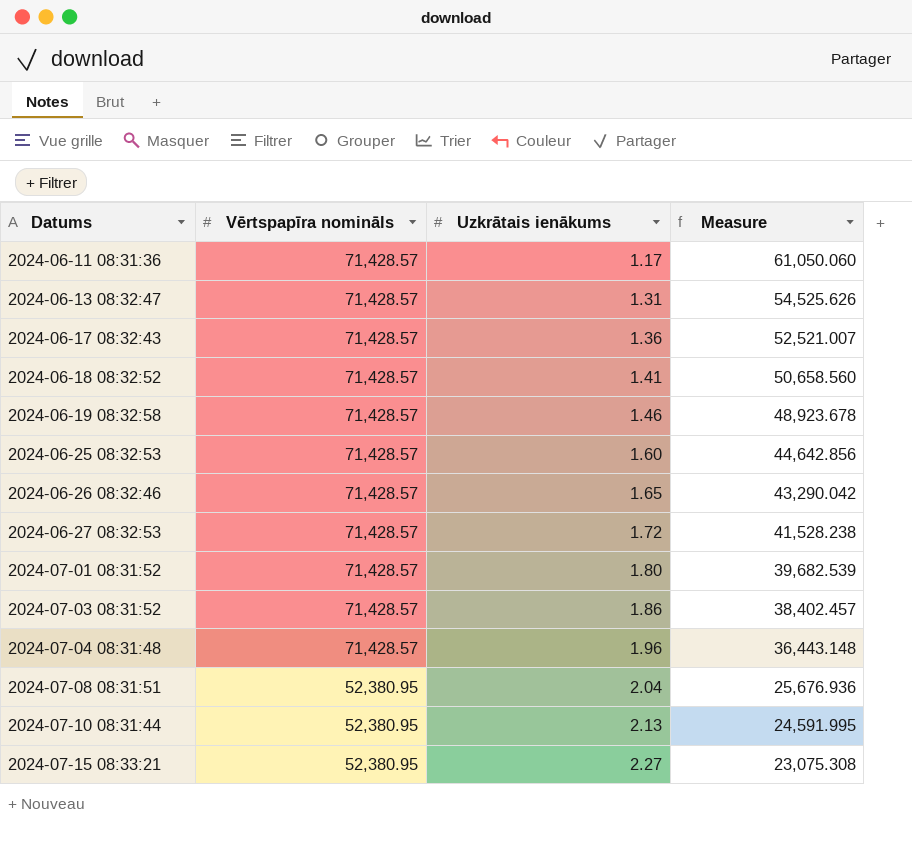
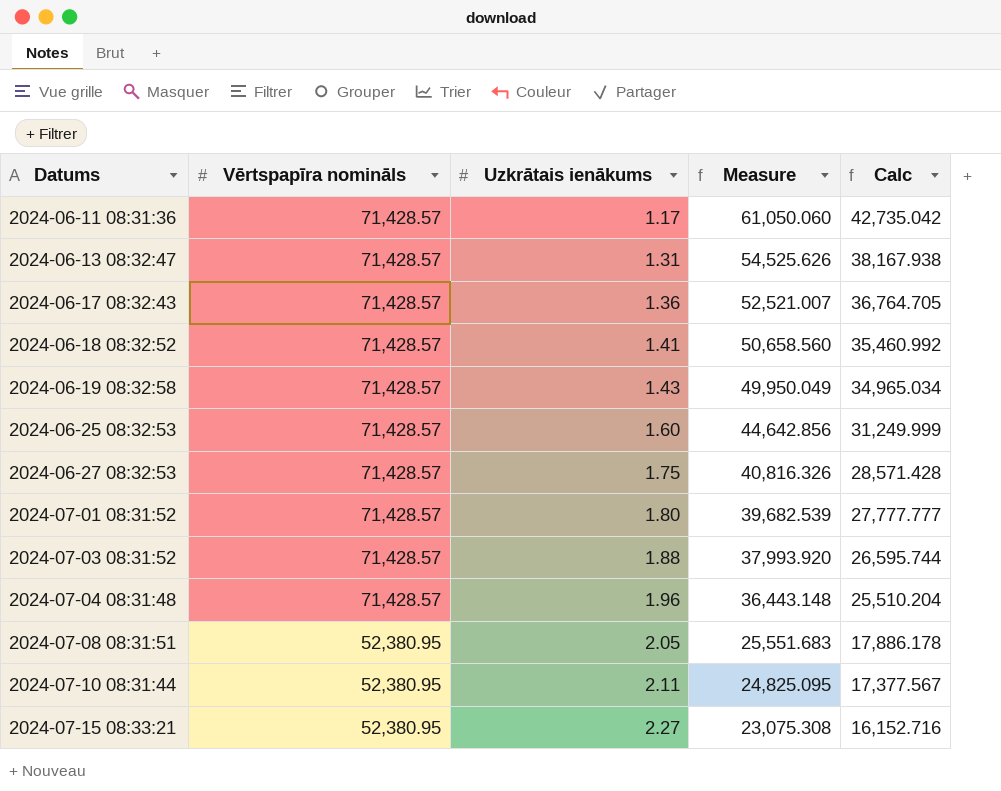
column Calc | formula: none -> [Measure] * 0.7
row 2024-06-26 08:32:46: 71,428.57 | 1.65 | 43,290.042 -> none
2024-06-19 08:32:58 | Uzkrātais ienākums: 1.46 -> 1.43
2024-06-19 08:32:58 | Measure: 48,923.678 -> 49,950.049
2024-06-27 08:32:53 | Uzkrātais ienākums: 1.72 -> 1.75
2024-06-27 08:32:53 | Measure: 41,528.238 -> 40,816.326
2024-07-03 08:31:52 | Uzkrātais ienākums: 1.86 -> 1.88
2024-07-03 08:31:52 | Measure: 38,402.457 -> 37,993.920
2024-07-08 08:31:51 | Uzkrātais ienākums: 2.04 -> 2.05
2024-07-08 08:31:51 | Measure: 25,676.936 -> 25,551.683
2024-07-10 08:31:44 | Uzkrātais ienākums: 2.13 -> 2.11
2024-07-10 08:31:44 | Measure: 24,591.995 -> 24,825.095

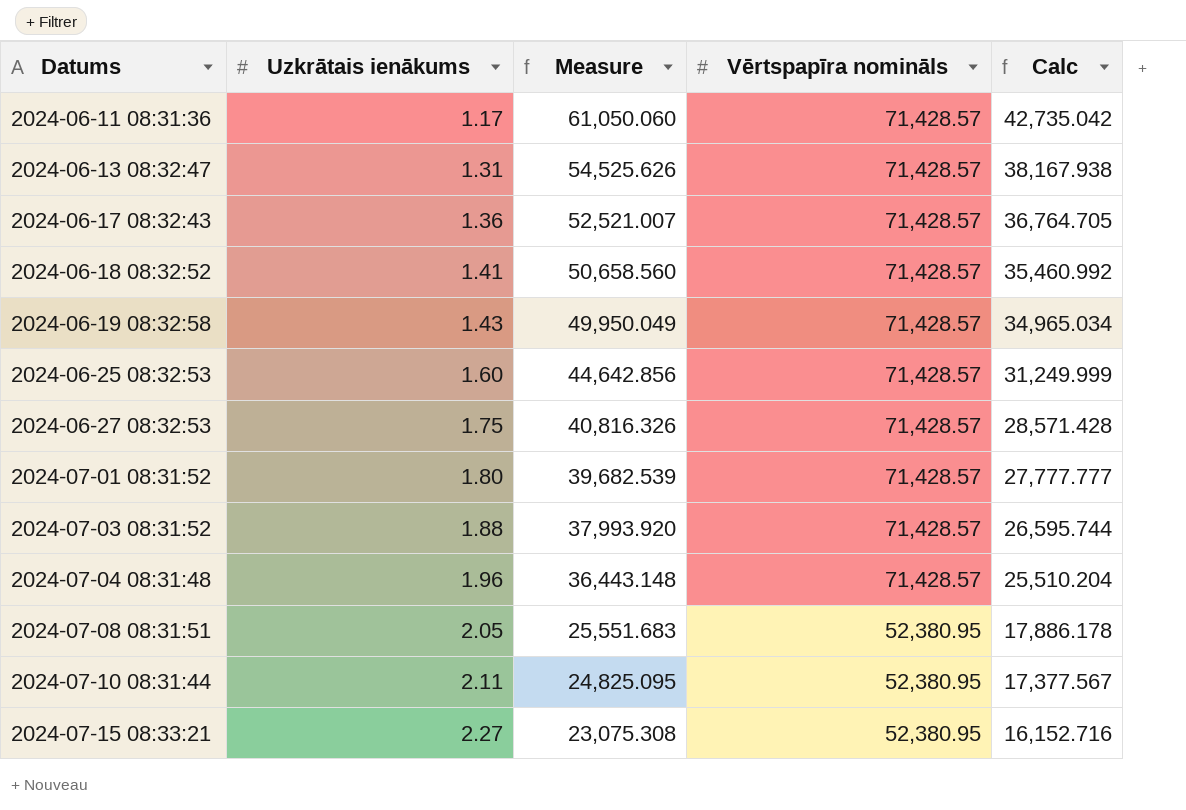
column Vērtspapīra nomināls | position: 2 -> 4

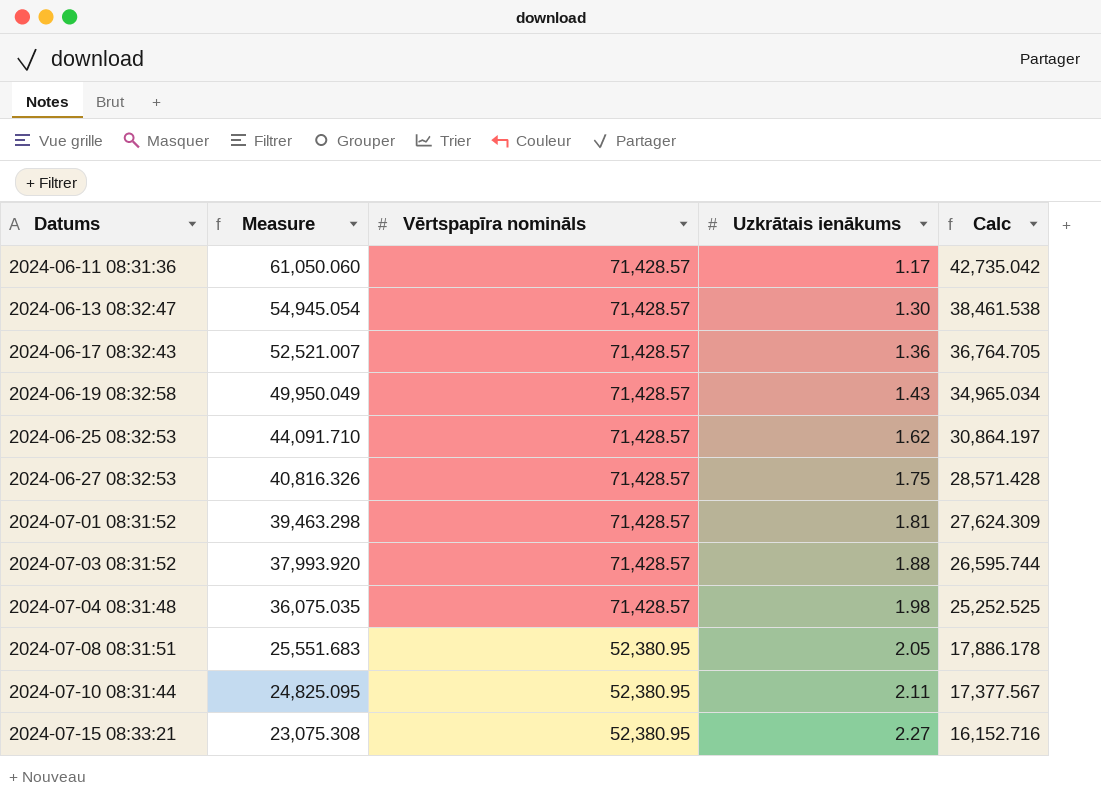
column Uzkrātais ienākums | position: 2 -> 4
row 2024-06-18 08:32:52: 1.41 | 50,658.560 | 71,428.57 | 35,460.992 -> none
2024-06-13 08:32:47 | Measure: 54,525.626 -> 54,945.054
2024-06-13 08:32:47 | Uzkrātais ienākums: 1.31 -> 1.30
2024-06-13 08:32:47 | Calc: 38,167.938 -> 38,461.538
2024-06-25 08:32:53 | Measure: 44,642.856 -> 44,091.710
2024-06-25 08:32:53 | Uzkrātais ienākums: 1.60 -> 1.62
2024-06-25 08:32:53 | Calc: 31,249.999 -> 30,864.197
2024-07-01 08:31:52 | Measure: 39,682.539 -> 39,463.298
2024-07-01 08:31:52 | Uzkrātais ienākums: 1.80 -> 1.81
2024-07-01 08:31:52 | Calc: 27,777.777 -> 27,624.309
2024-07-04 08:31:48 | Measure: 36,443.148 -> 36,075.035
2024-07-04 08:31:48 | Uzkrātais ienākums: 1.96 -> 1.98
2024-07-04 08:31:48 | Calc: 25,510.204 -> 25,252.525

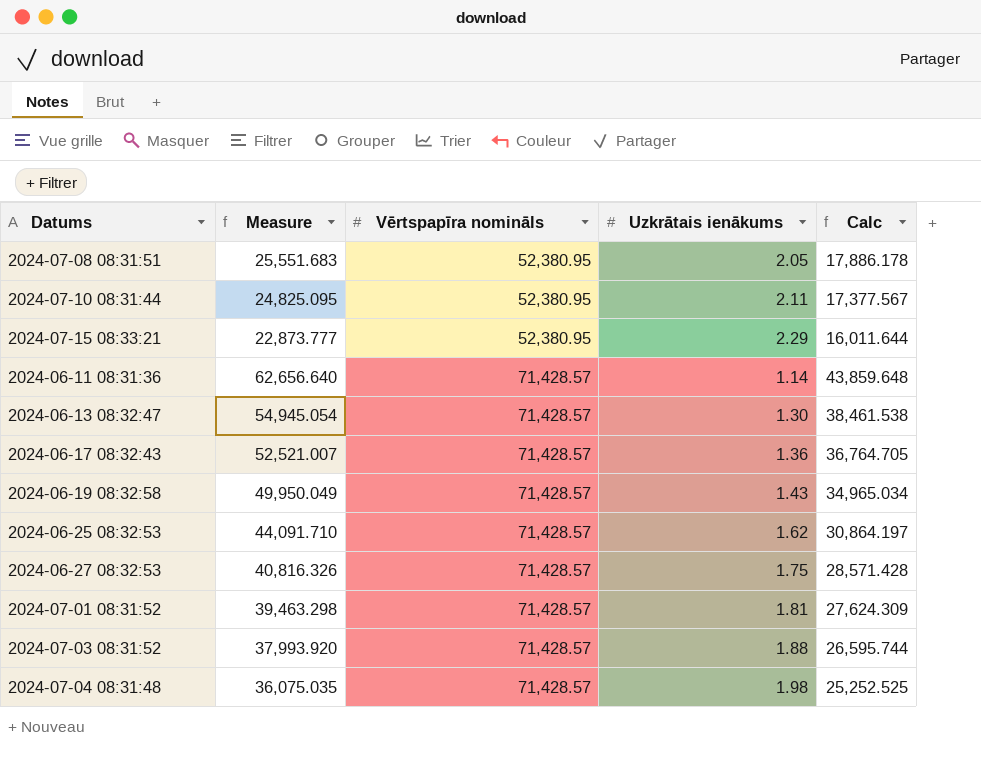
row order: Datums ascending -> Vērtspapīra nomināls ascending
2024-07-15 08:33:21 | Measure: 23,075.308 -> 22,873.777
2024-07-15 08:33:21 | Uzkrātais ienākums: 2.27 -> 2.29
2024-07-15 08:33:21 | Calc: 16,152.716 -> 16,011.644
2024-06-11 08:31:36 | Measure: 61,050.060 -> 62,656.640
2024-06-11 08:31:36 | Uzkrātais ienākums: 1.17 -> 1.14
2024-06-11 08:31:36 | Calc: 42,735.042 -> 43,859.648

